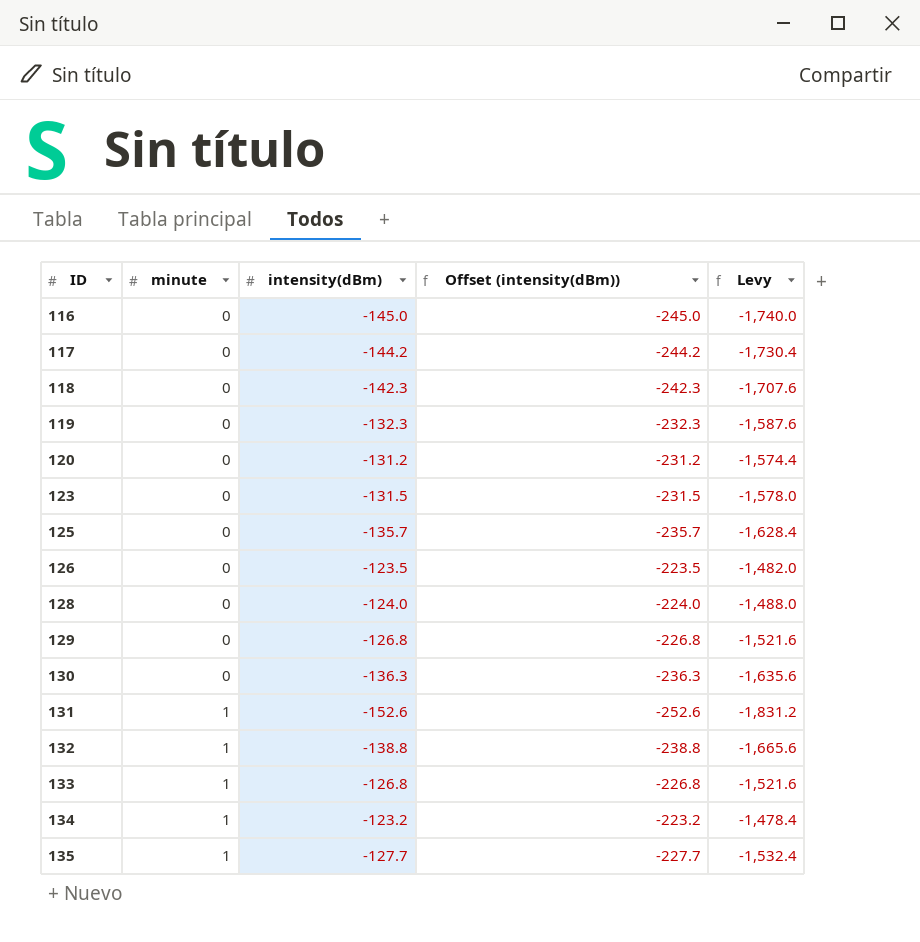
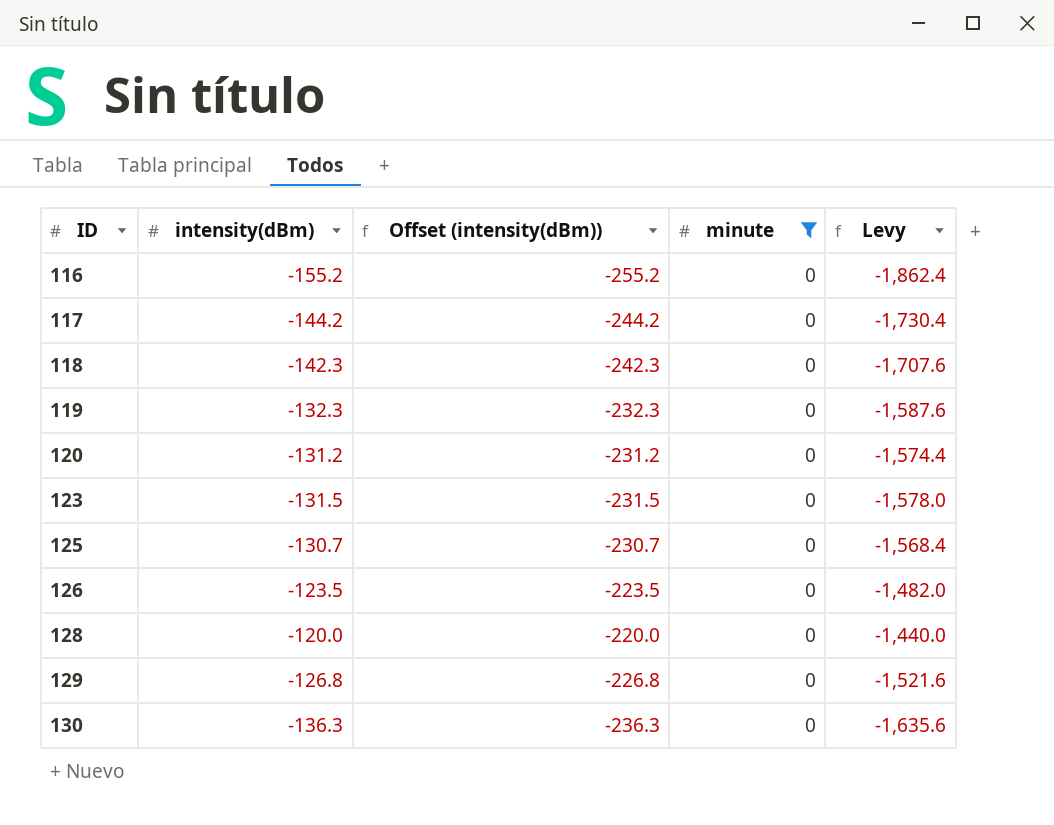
filter: none -> minute = 0
column minute | position: 2 -> 4
116 | intensity(dBm): -145.0 -> -155.2
116 | Offset (intensity(dBm)): -245.0 -> -255.2
116 | Levy: -1,740.0 -> -1,862.4
125 | intensity(dBm): -135.7 -> -130.7
125 | Offset (intensity(dBm)): -235.7 -> -230.7
125 | Levy: -1,628.4 -> -1,568.4
128 | intensity(dBm): -124.0 -> -120.0
128 | Offset (intensity(dBm)): -224.0 -> -220.0
128 | Levy: -1,488.0 -> -1,440.0

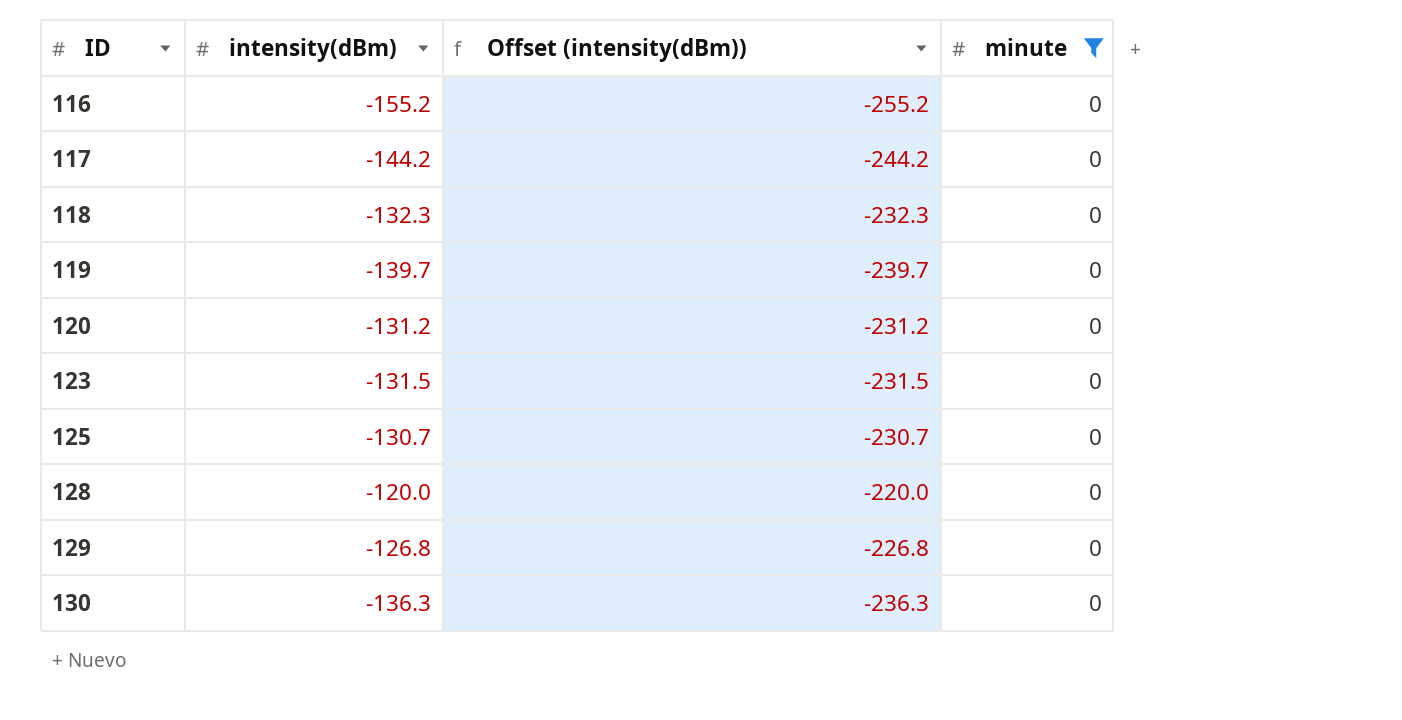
column Levy | formula: [intensity(dBm)] * 12 -> none
row 126: -123.5 | -223.5 | 0 | -1,482.0 -> none
118 | intensity(dBm): -142.3 -> -132.3
118 | Offset (intensity(dBm)): -242.3 -> -232.3
119 | intensity(dBm): -132.3 -> -139.7
119 | Offset (intensity(dBm)): -232.3 -> -239.7

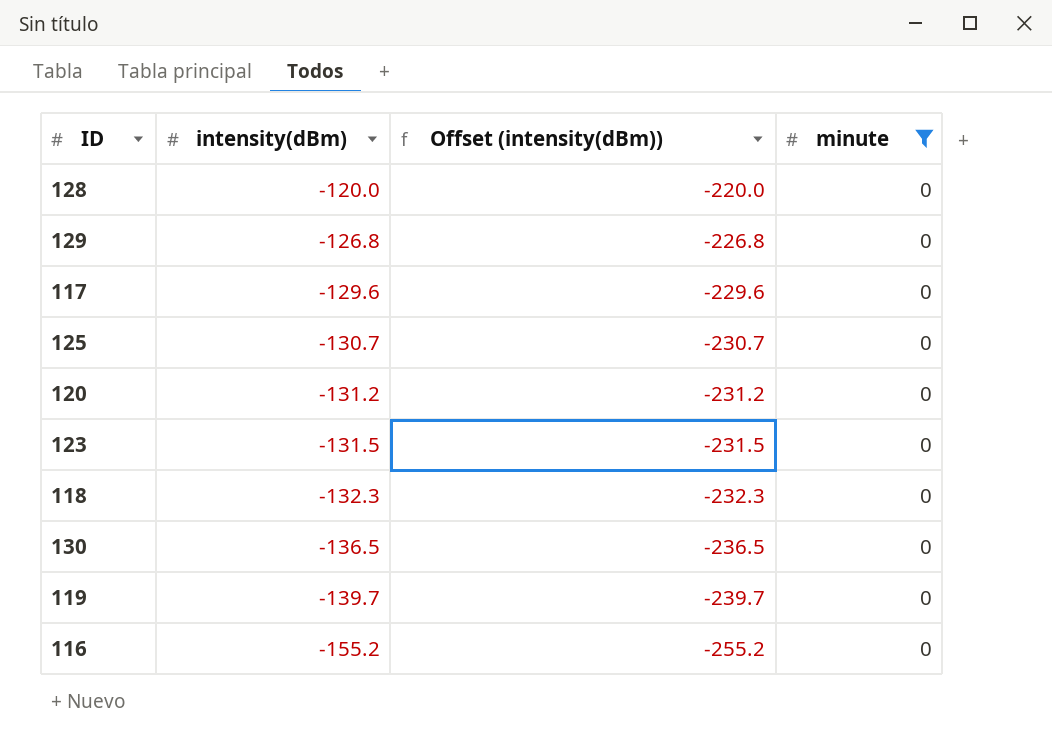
row order: ID ascending -> intensity(dBm) descending
117 | intensity(dBm): -144.2 -> -129.6
117 | Offset (intensity(dBm)): -244.2 -> -229.6
130 | intensity(dBm): -136.3 -> -136.5
130 | Offset (intensity(dBm)): -236.3 -> -236.5

